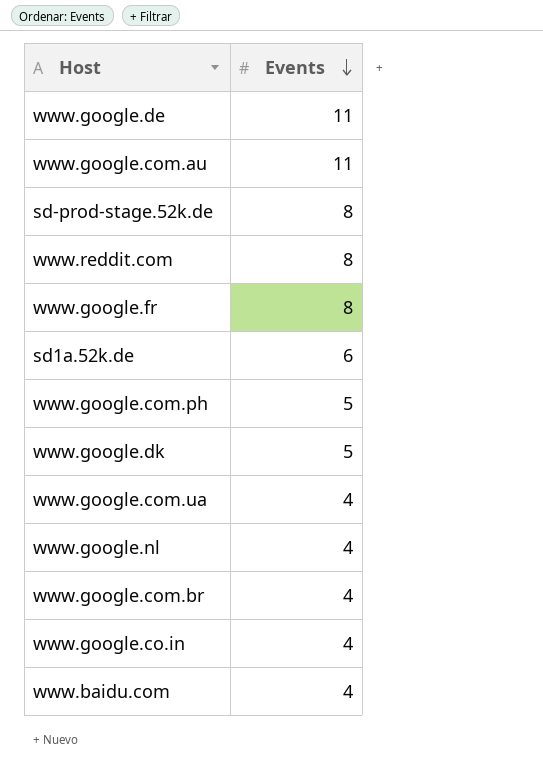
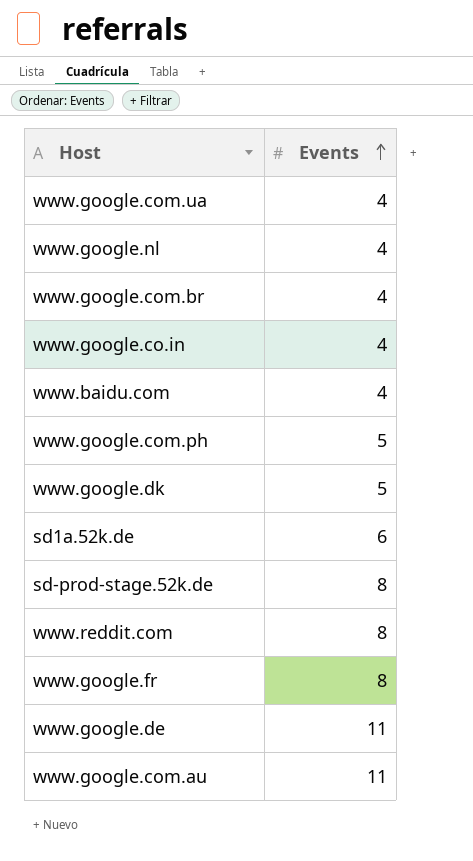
row order: Events descending -> Events ascending

